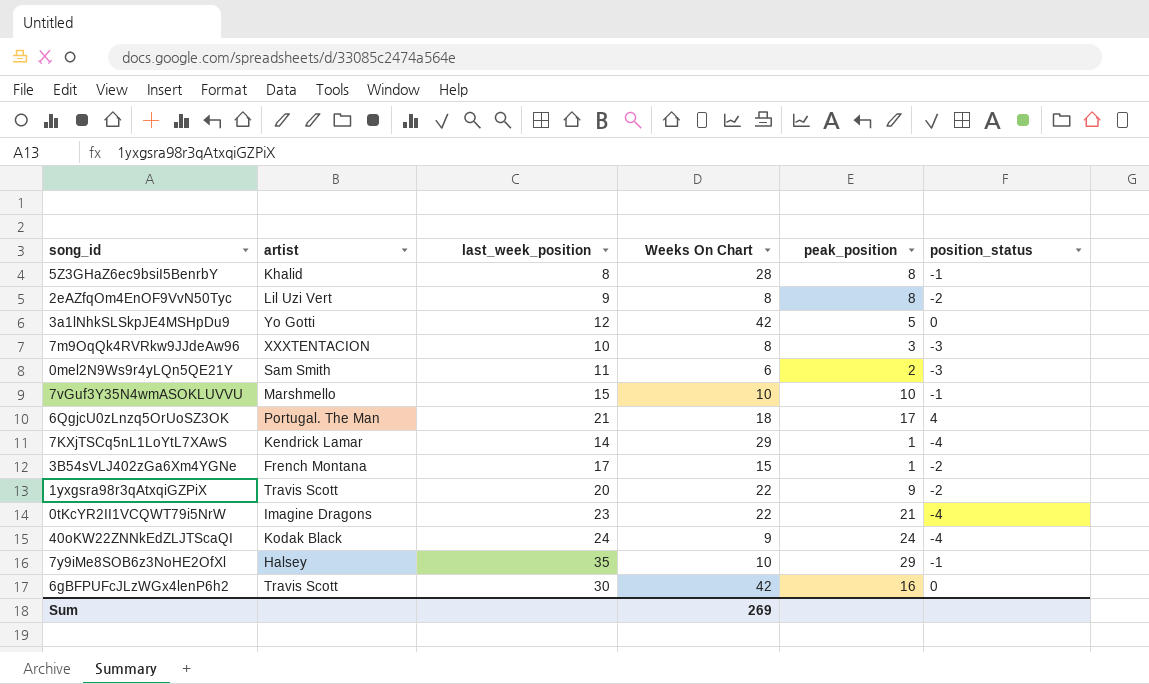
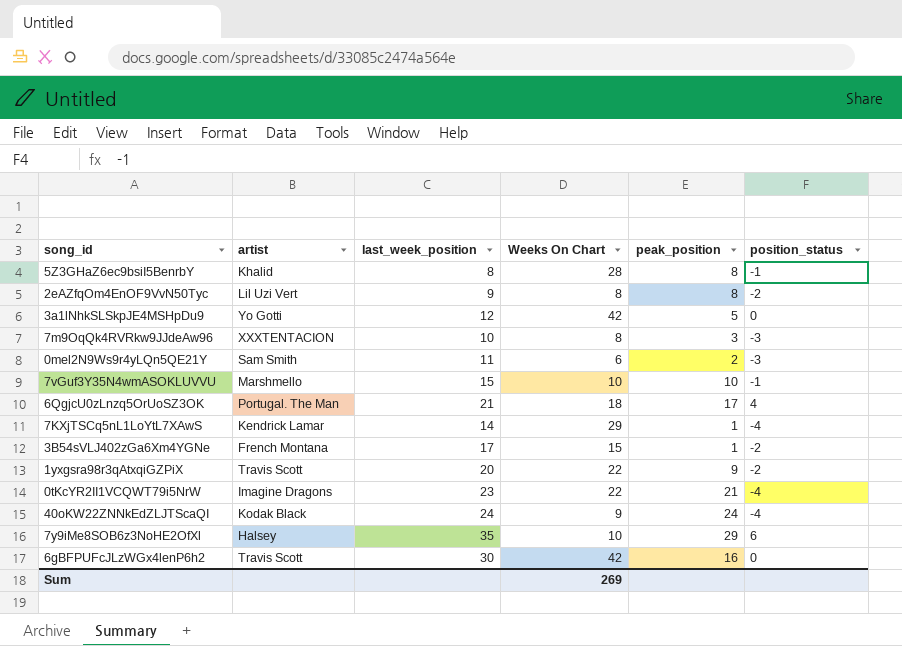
7y9iMe8SOB6z3NoHE2OfXl | position_status: -1 -> 6

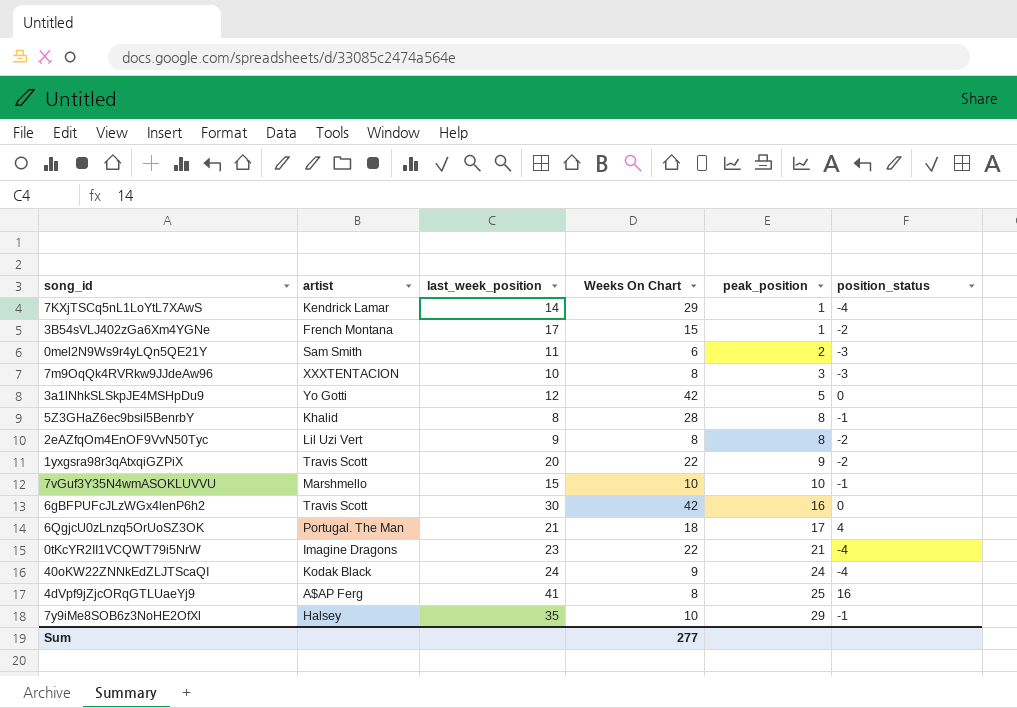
row order: none -> peak_position ascending
row 4dVpf9jZjcORqGTLUaeYj9: none -> A$AP Ferg | 41 | 8 | 25 | 16
7y9iMe8SOB6z3NoHE2OfXl | position_status: 6 -> -1
Sum | Weeks On Chart: 269 -> 277

